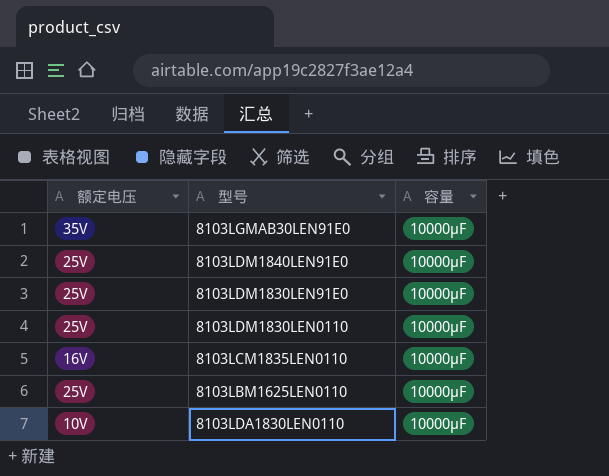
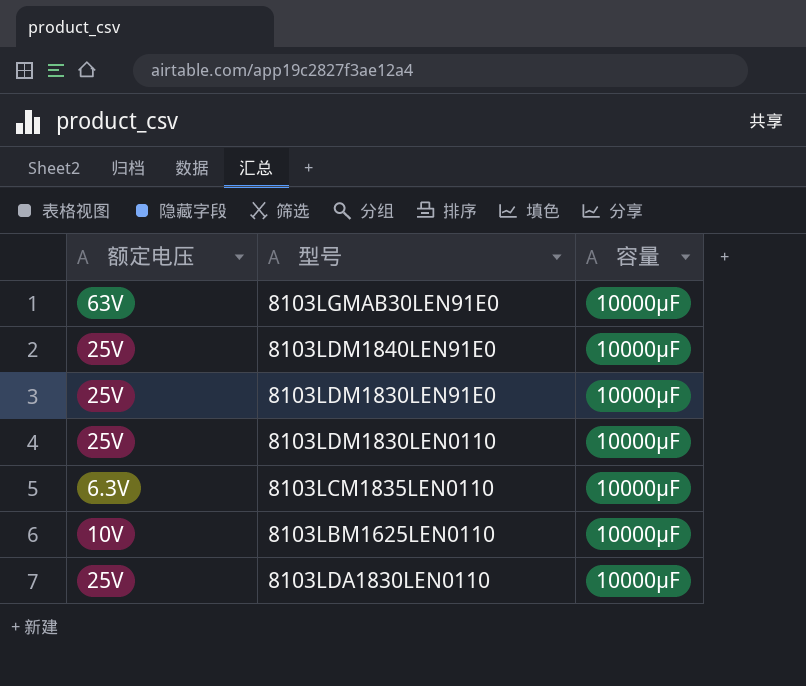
8103LGMAB30LEN91E0 | 额定电压: 35V -> 63V
8103LCM1835LEN0110 | 额定电压: 16V -> 6.3V
8103LBM1625LEN0110 | 额定电压: 25V -> 10V
8103LDA1830LEN0110 | 额定电压: 10V -> 25V

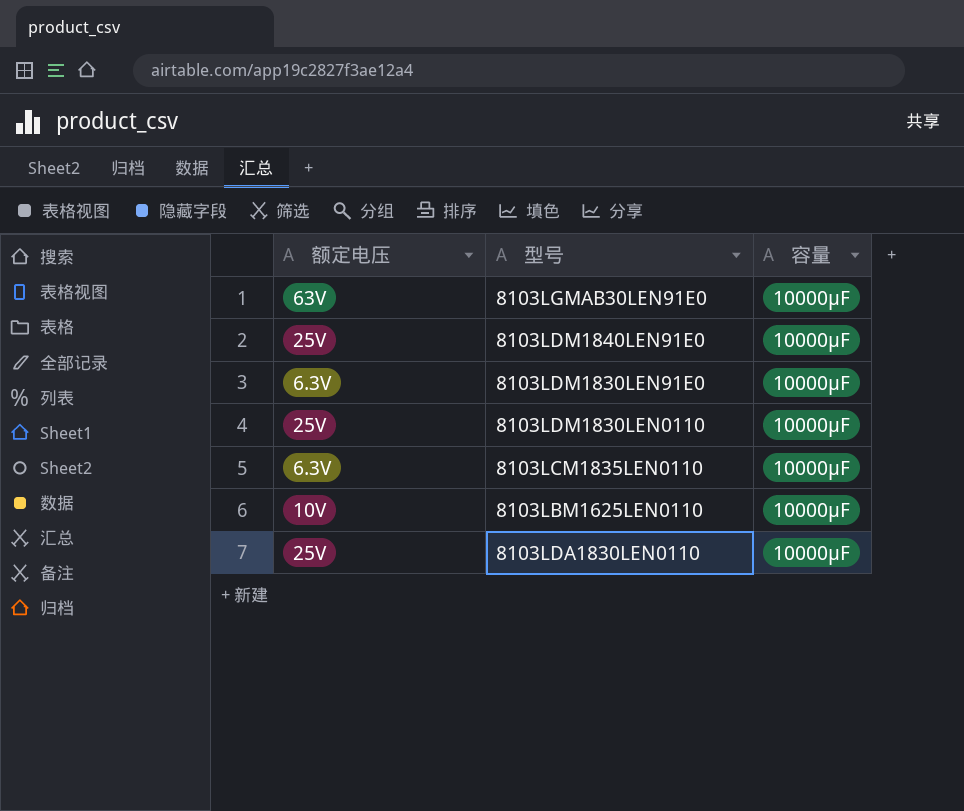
8103LDM1830LEN91E0 | 额定电压: 25V -> 6.3V

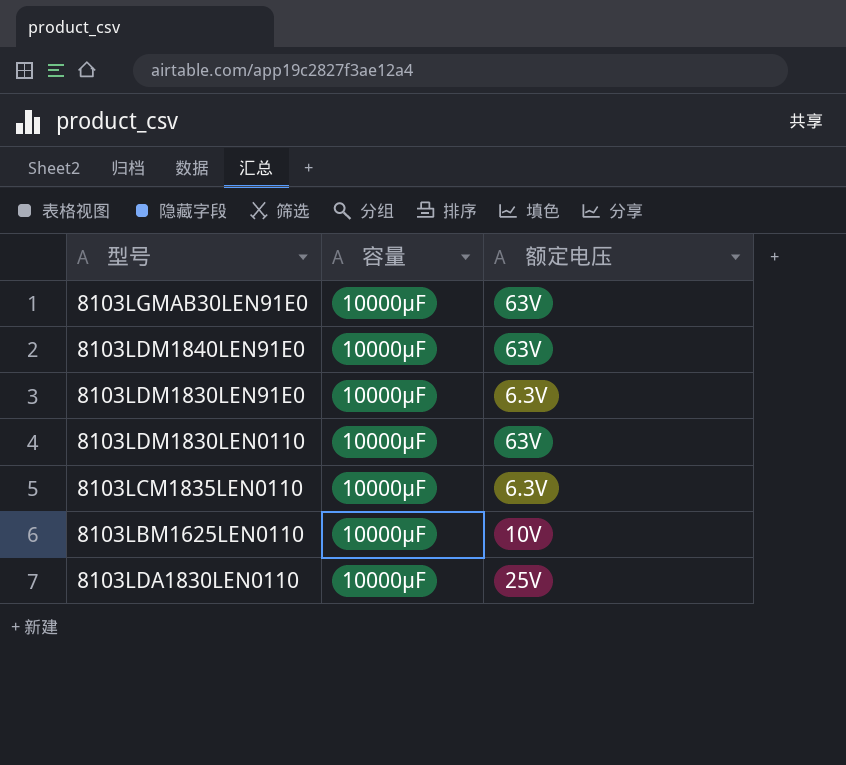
column 额定电压 | position: 1 -> 3
8103LDM1840LEN91E0 | 额定电压: 25V -> 63V
8103LDM1830LEN0110 | 额定电压: 25V -> 63V

